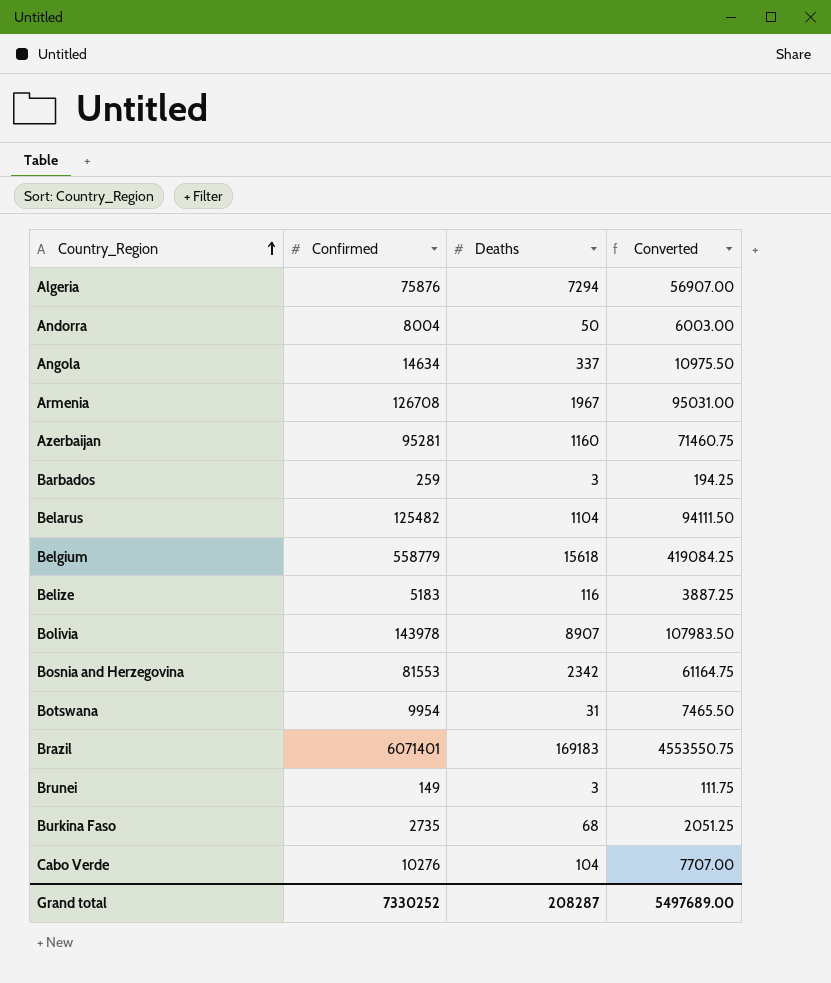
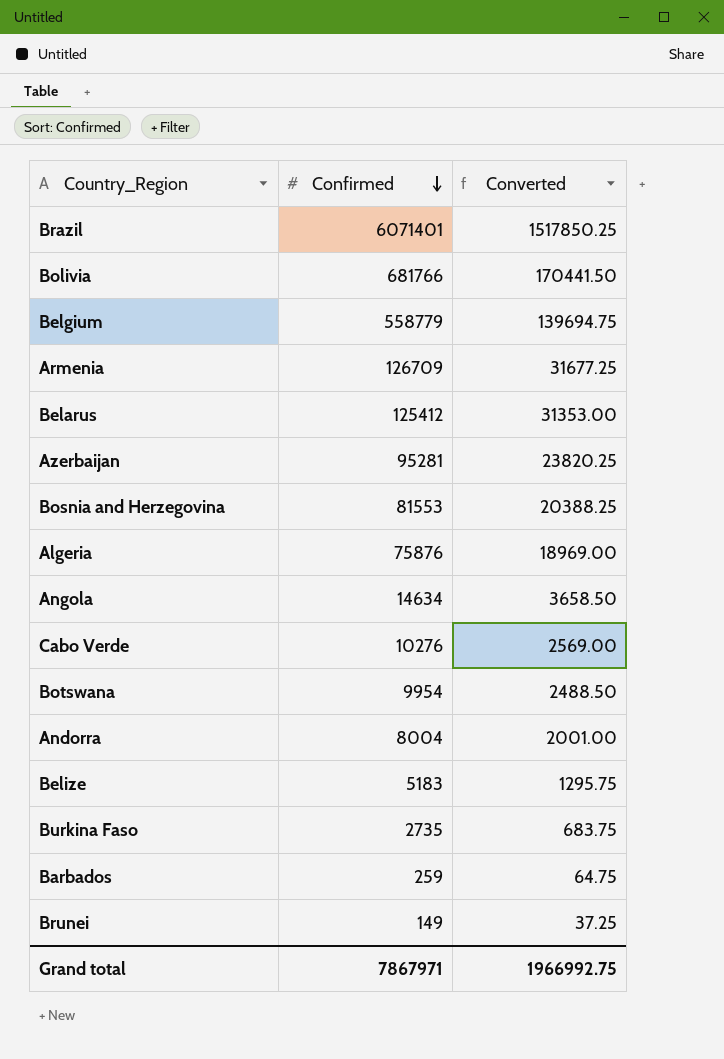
row order: Country_Region ascending -> Confirmed descending
column Deaths | position: 3 -> none
column Converted | formula: [Confirmed] * 0.75 -> [Confirmed] * 0.25
Bolivia | Confirmed: 143978 -> 681766
Armenia | Confirmed: 126708 -> 126709
Belarus | Confirmed: 125482 -> 125412
Grand total | Confirmed: 7330252 -> 7867971
Grand total | Converted: 5497689.00 -> 1966992.75

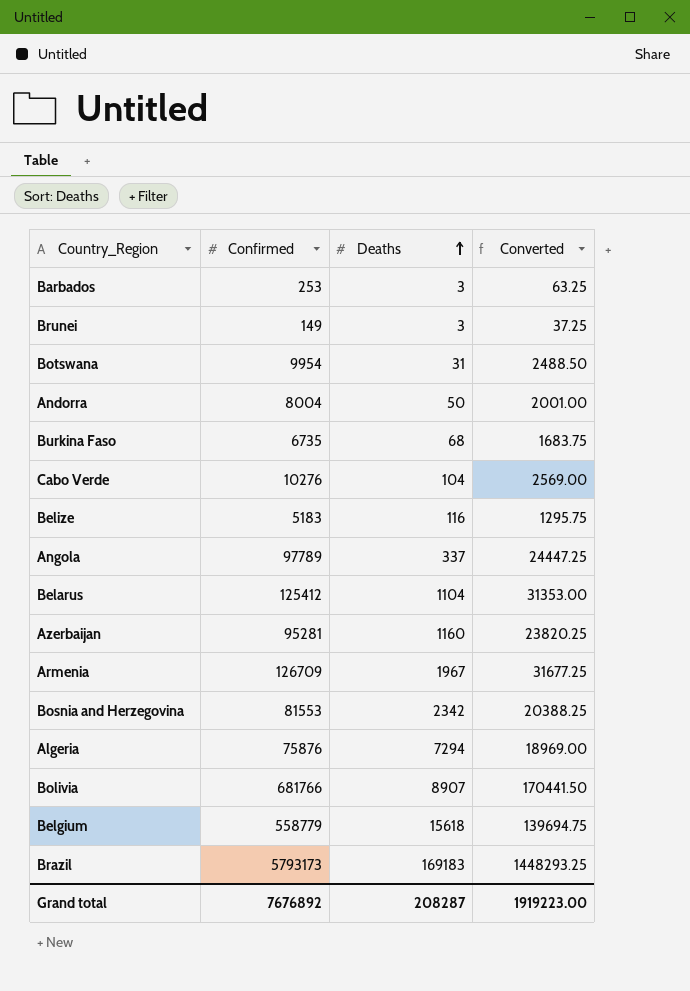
row order: Confirmed descending -> Deaths ascending
column Deaths | position: none -> 3
Barbados | Confirmed: 259 -> 253
Barbados | Converted: 64.75 -> 63.25
Burkina Faso | Confirmed: 2735 -> 6735
Burkina Faso | Converted: 683.75 -> 1683.75
Angola | Confirmed: 14634 -> 97789
Angola | Converted: 3658.50 -> 24447.25
Brazil | Confirmed: 6071401 -> 5793173
Brazil | Converted: 1517850.25 -> 1448293.25
Grand total | Confirmed: 7867971 -> 7676892
Grand total | Converted: 1966992.75 -> 1919223.00

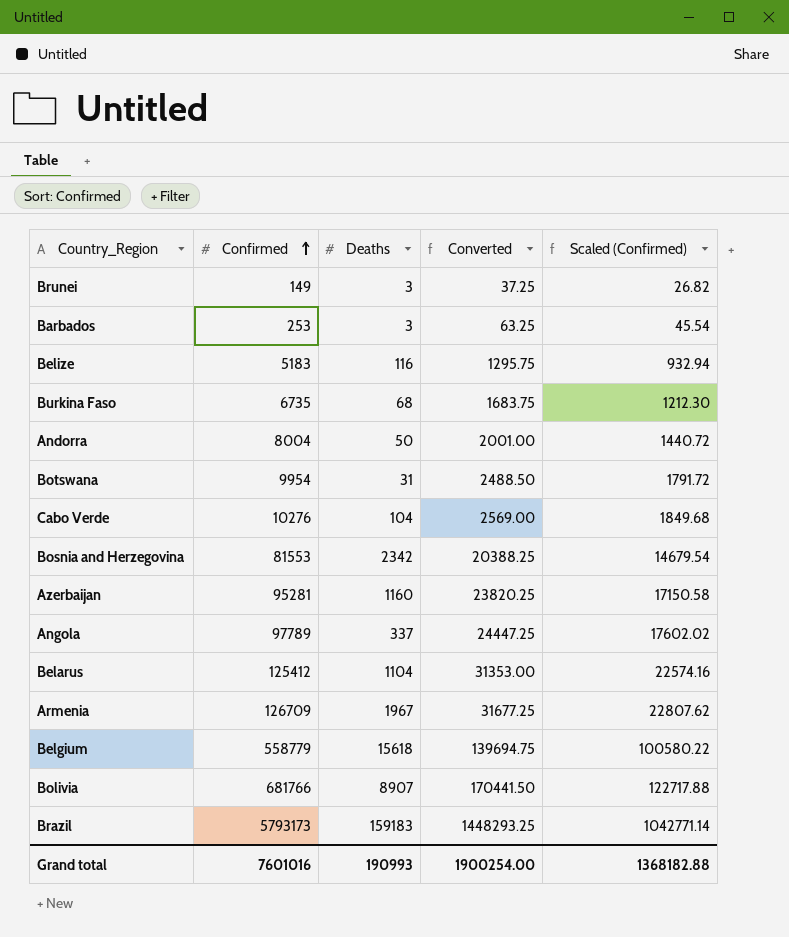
row order: Deaths ascending -> Confirmed ascending
column Scaled (Confirmed) | formula: none -> [Confirmed] * 0.18
row Algeria: 75876 | 7294 | 18969.00 -> none
Brazil | Deaths: 169183 -> 159183
Grand total | Confirmed: 7676892 -> 7601016
Grand total | Deaths: 208287 -> 190993
Grand total | Converted: 1919223.00 -> 1900254.00

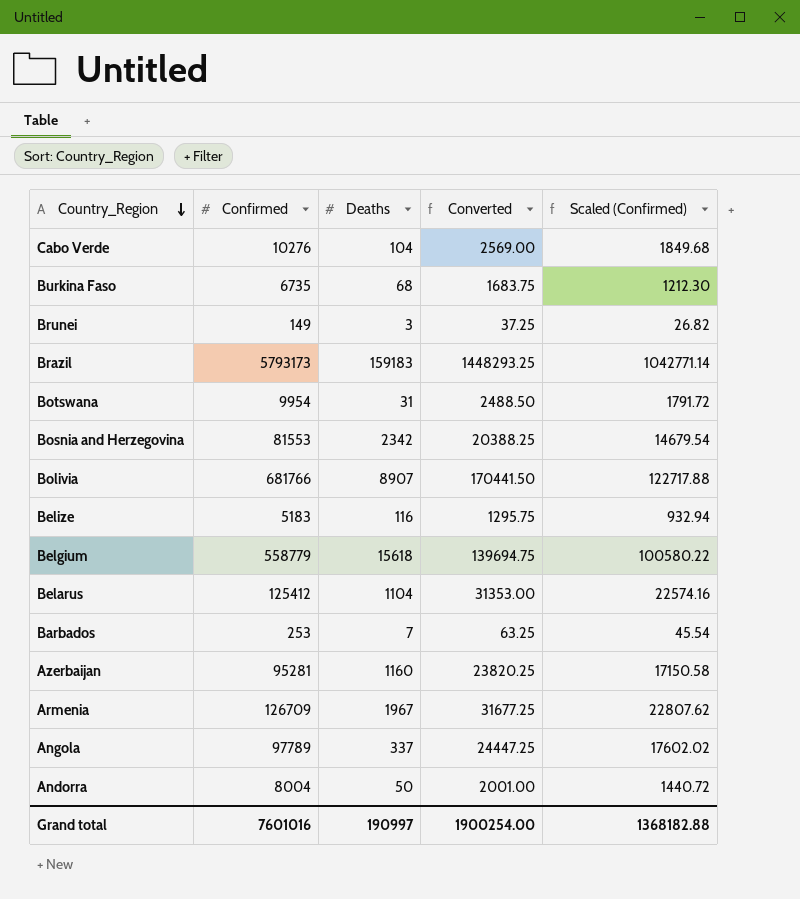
row order: Confirmed ascending -> Country_Region descending
Barbados | Deaths: 3 -> 7
Grand total | Deaths: 190993 -> 190997

